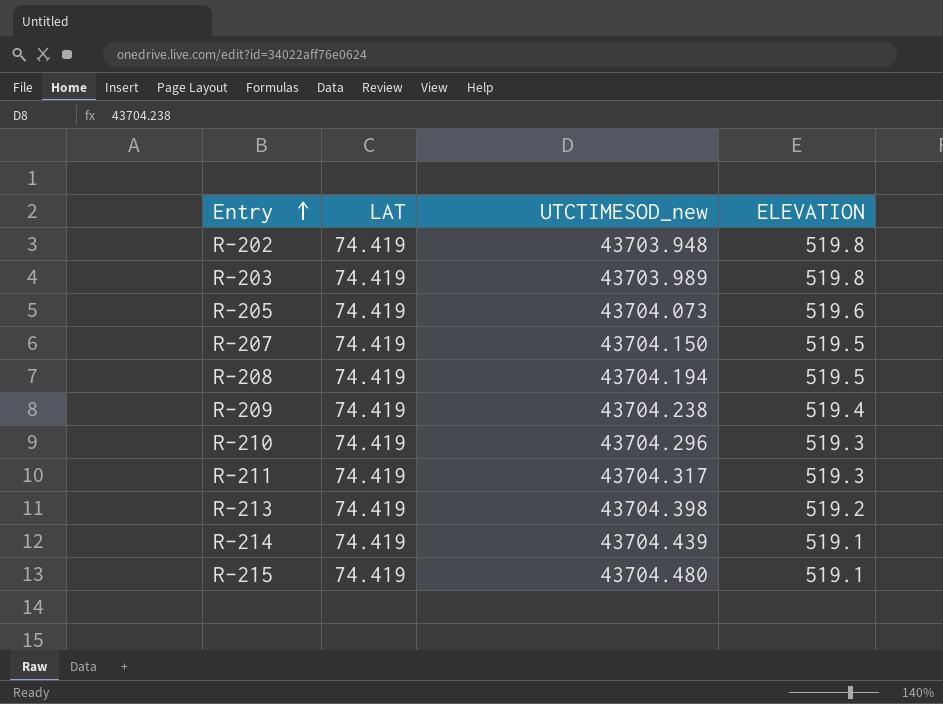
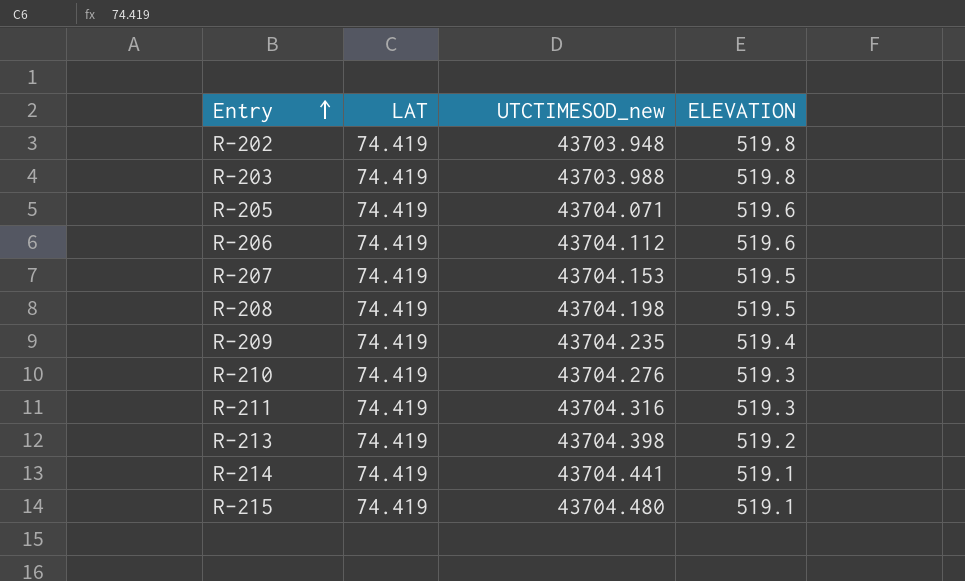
R-203 | UTCTIMESOD_new: 43703.989 -> 43703.988
R-205 | UTCTIMESOD_new: 43704.073 -> 43704.071
row R-206: none -> 74.419 | 43704.112 | 519.6
R-207 | UTCTIMESOD_new: 43704.150 -> 43704.153
R-208 | UTCTIMESOD_new: 43704.194 -> 43704.198
R-209 | UTCTIMESOD_new: 43704.238 -> 43704.235
R-210 | UTCTIMESOD_new: 43704.296 -> 43704.276
R-211 | UTCTIMESOD_new: 43704.317 -> 43704.316
R-214 | UTCTIMESOD_new: 43704.439 -> 43704.441

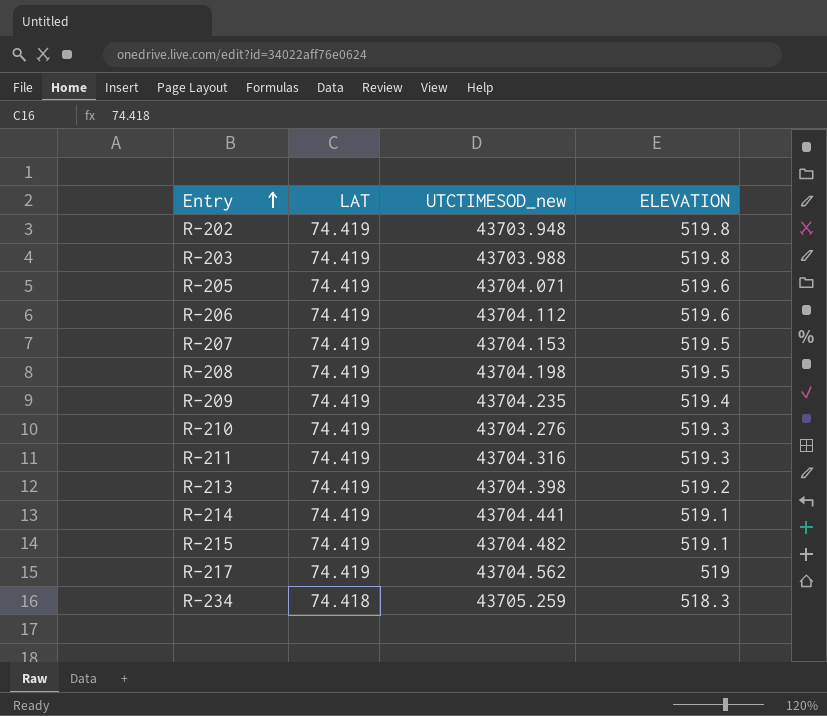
R-215 | UTCTIMESOD_new: 43704.480 -> 43704.482
row R-217: none -> 74.419 | 43704.562 | 519
row R-234: none -> 74.418 | 43705.259 | 518.3

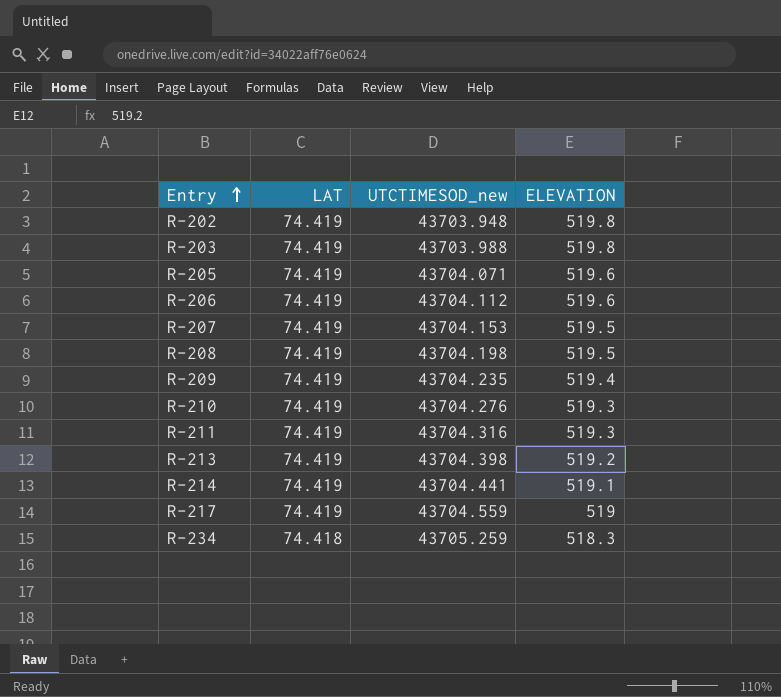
row R-215: 74.419 | 43704.482 | 519.1 -> none
R-217 | UTCTIMESOD_new: 43704.562 -> 43704.559

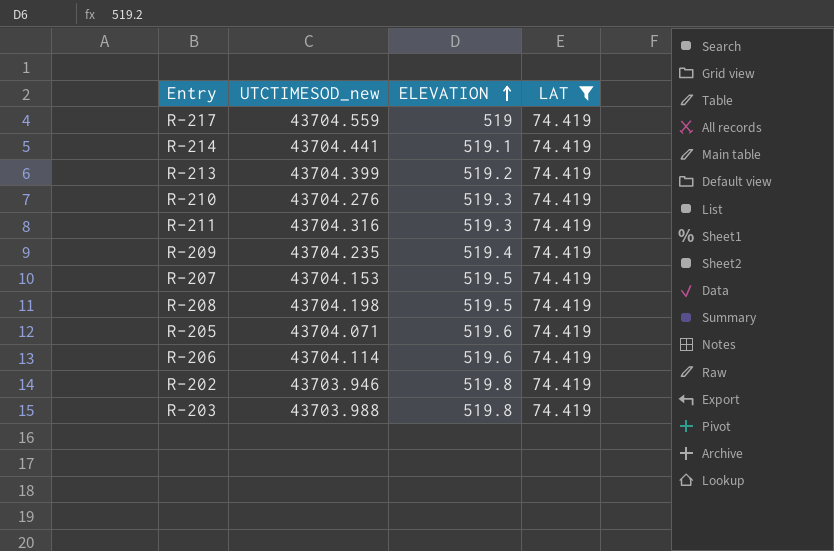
filter: none -> LAT = 74.419
row order: Entry ascending -> ELEVATION ascending
column LAT | position: 2 -> 4
R-213 | UTCTIMESOD_new: 43704.398 -> 43704.399
R-206 | UTCTIMESOD_new: 43704.112 -> 43704.114
R-202 | UTCTIMESOD_new: 43703.948 -> 43703.946

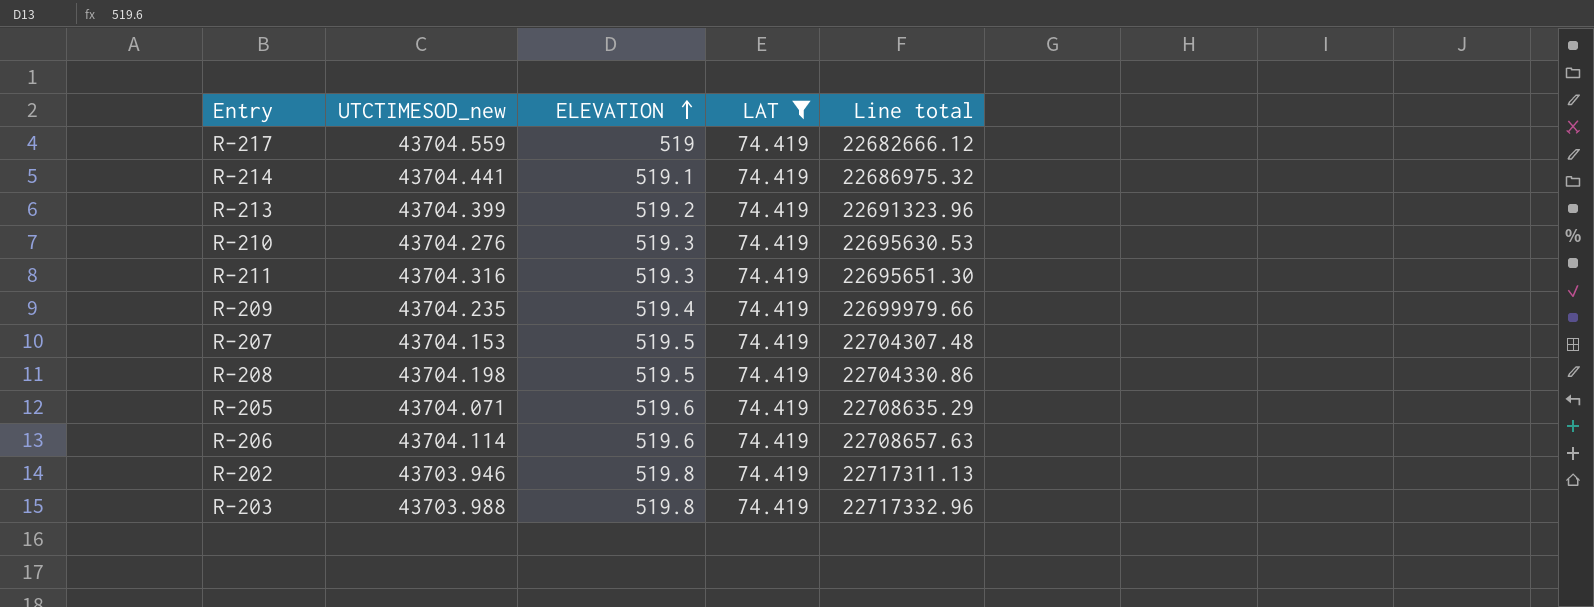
column Line total | formula: none -> [UTCTIMESOD_new] * [ELEVATION]

